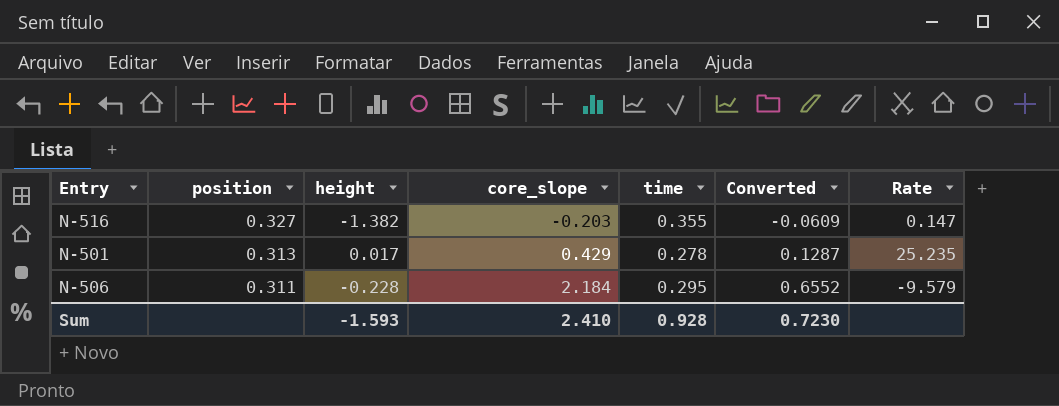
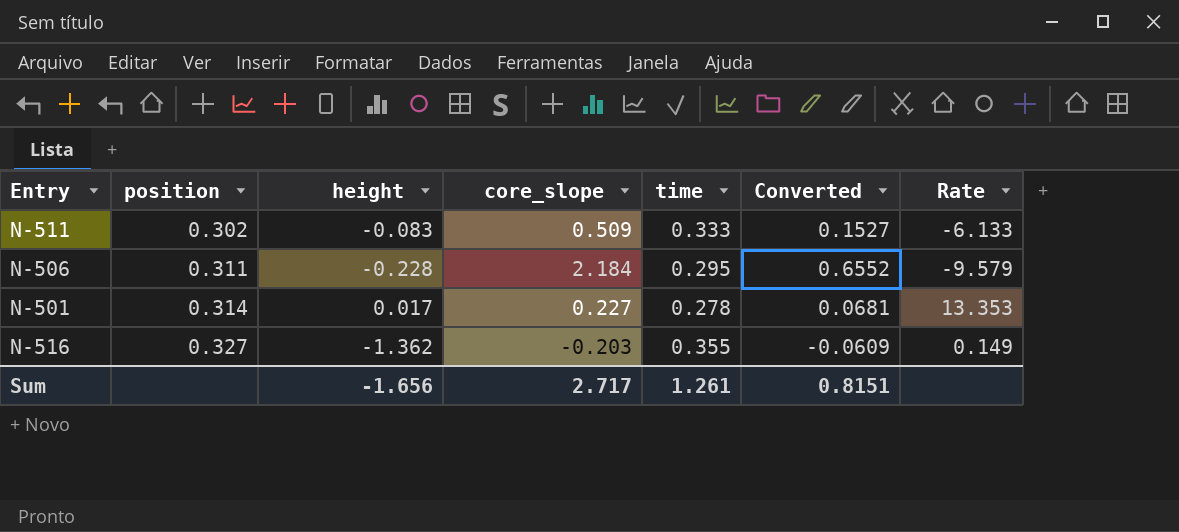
row order: position descending -> position ascending
row N-511: none -> 0.302 | -0.083 | 0.509 | 0.333 | 0.1527 | -6.133
N-501 | position: 0.313 -> 0.314
N-501 | core_slope: 0.429 -> 0.227
N-501 | Converted: 0.1287 -> 0.0681
N-501 | Rate: 25.235 -> 13.353
N-516 | height: -1.382 -> -1.362
N-516 | Rate: 0.147 -> 0.149
Sum | height: -1.593 -> -1.656
Sum | core_slope: 2.410 -> 2.717
Sum | time: 0.928 -> 1.261
Sum | Converted: 0.7230 -> 0.8151

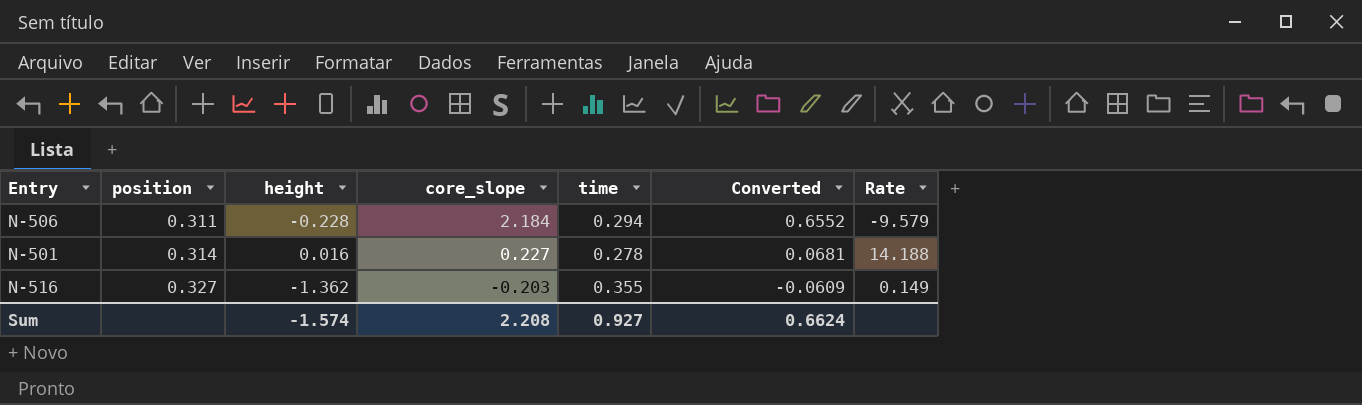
row N-511: 0.302 | -0.083 | 0.509 | 0.333 | 0.1527 | -6.133 -> none
N-506 | time: 0.295 -> 0.294
N-501 | height: 0.017 -> 0.016
N-501 | Rate: 13.353 -> 14.188
Sum | height: -1.656 -> -1.574
Sum | core_slope: 2.717 -> 2.208
Sum | time: 1.261 -> 0.927
Sum | Converted: 0.8151 -> 0.6624

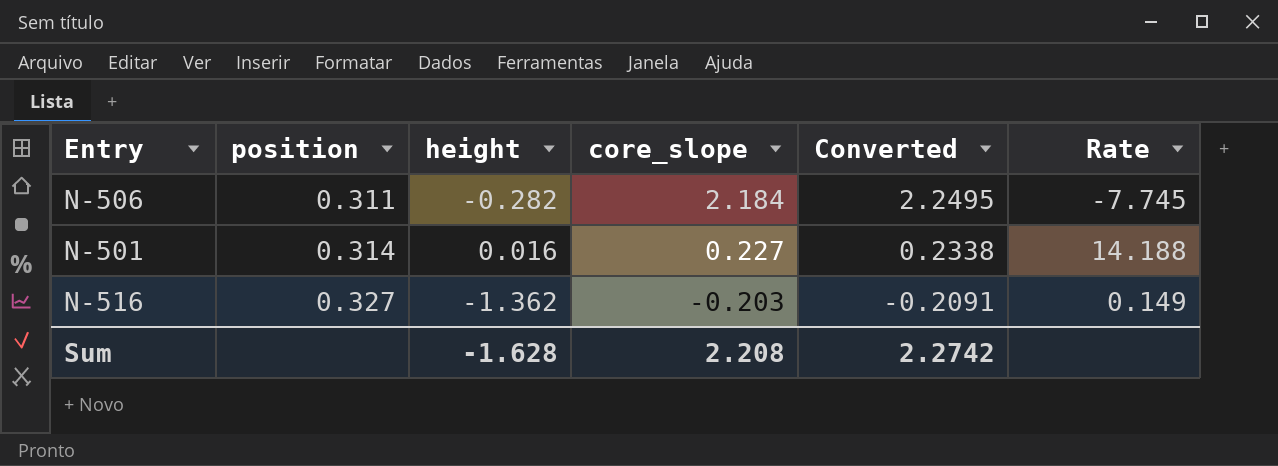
column time | position: 5 -> none
column Converted | formula: [core_slope] * 0.3 -> [core_slope] * 1.03
N-506 | height: -0.228 -> -0.282
N-506 | Rate: -9.579 -> -7.745
Sum | height: -1.574 -> -1.628
Sum | Converted: 0.6624 -> 2.2742

